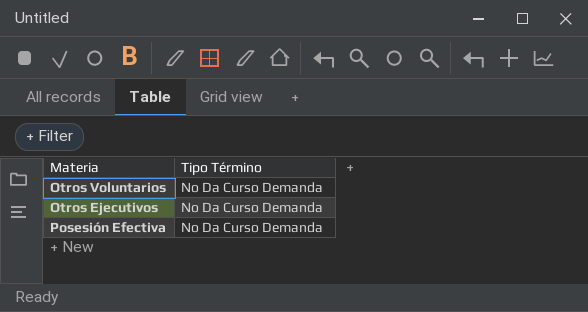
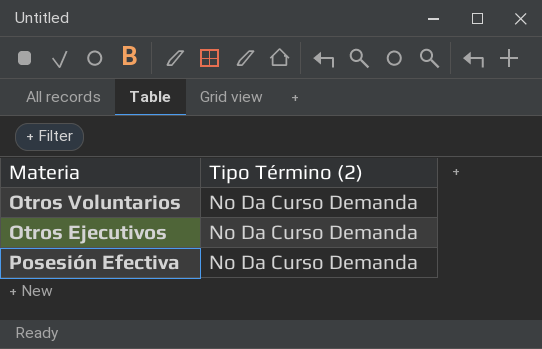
column name: Tipo Término -> Tipo Término (2)

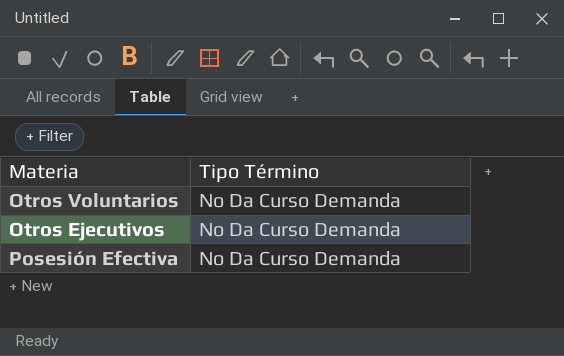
column name: Tipo Término (2) -> Tipo Término

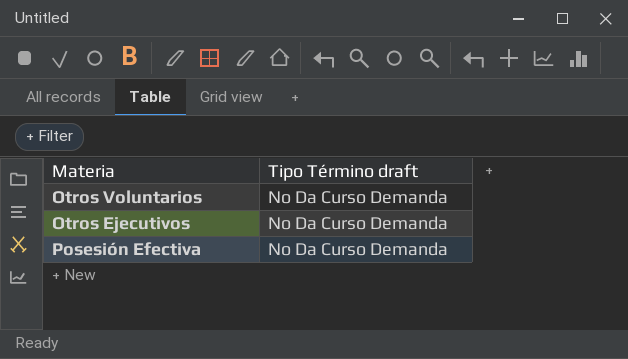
column name: Tipo Término -> Tipo Término draft

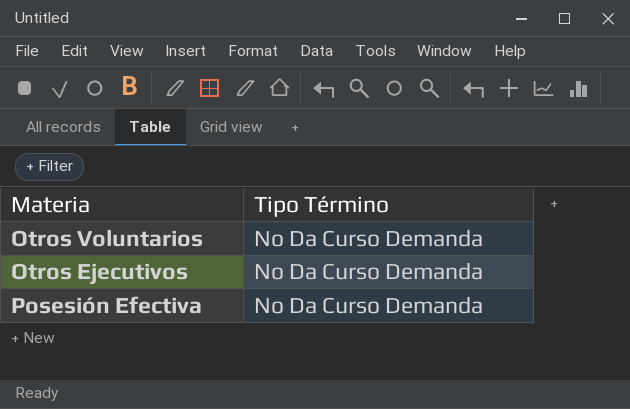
column name: Tipo Término draft -> Tipo Término

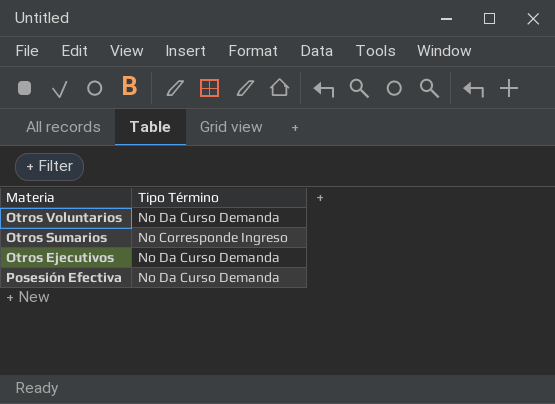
row Otros Sumarios: none -> No Corresponde Ingreso

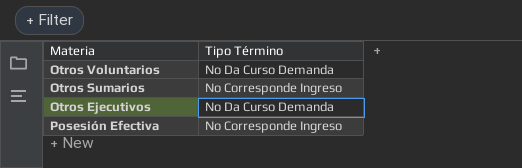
Posesión Efectiva | Tipo Término: No Da Curso Demanda -> No Corresponde Ingreso

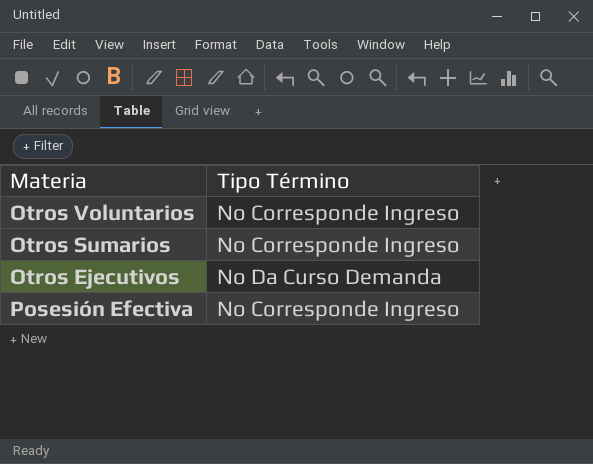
Otros Voluntarios | Tipo Término: No Da Curso Demanda -> No Corresponde Ingreso

